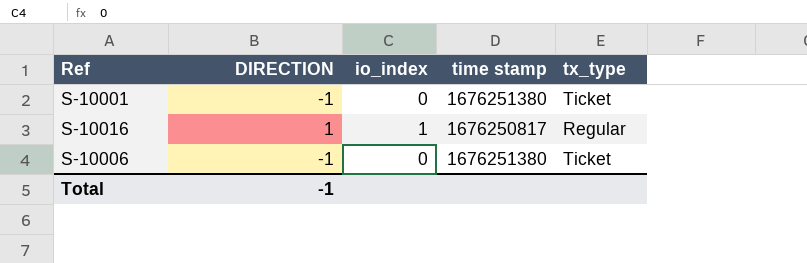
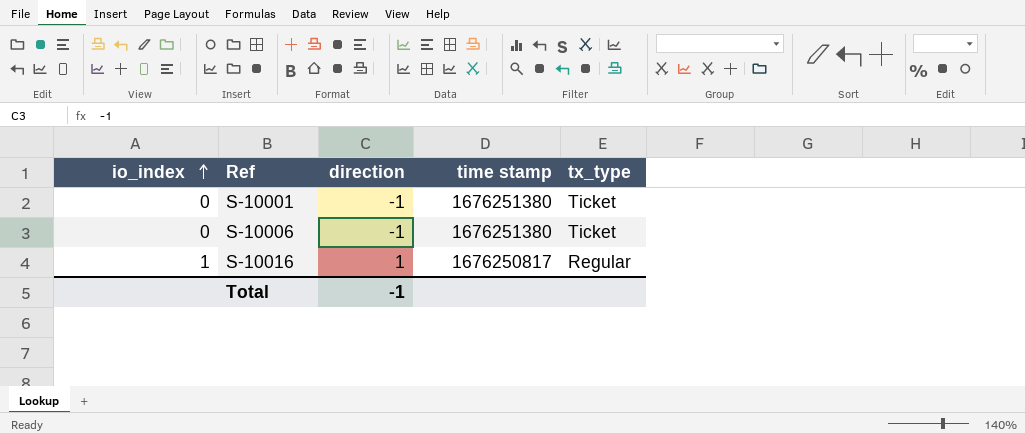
row order: none -> io_index ascending
column io_index | position: 3 -> 1
column name: DIRECTION -> direction

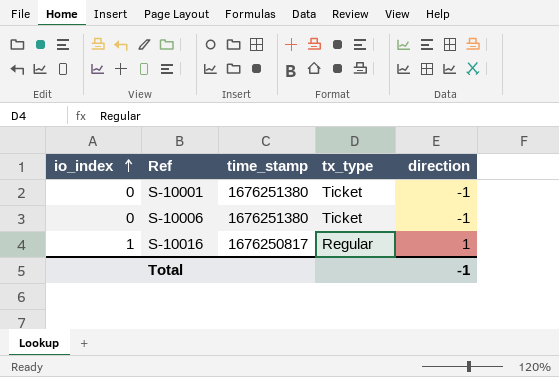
column name: time stamp -> time_stamp
column direction | position: 3 -> 5

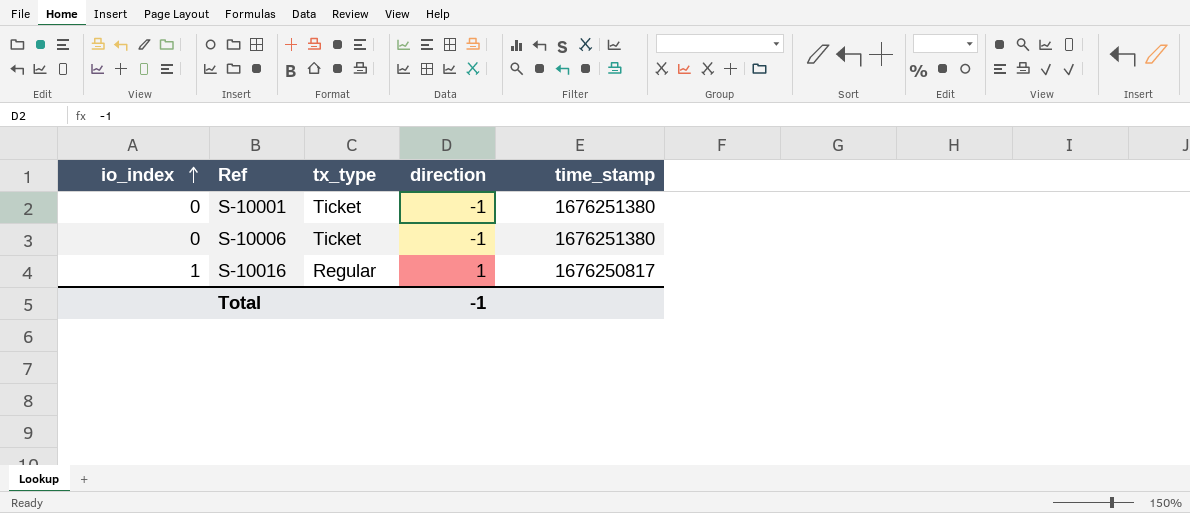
column time_stamp | position: 3 -> 5

